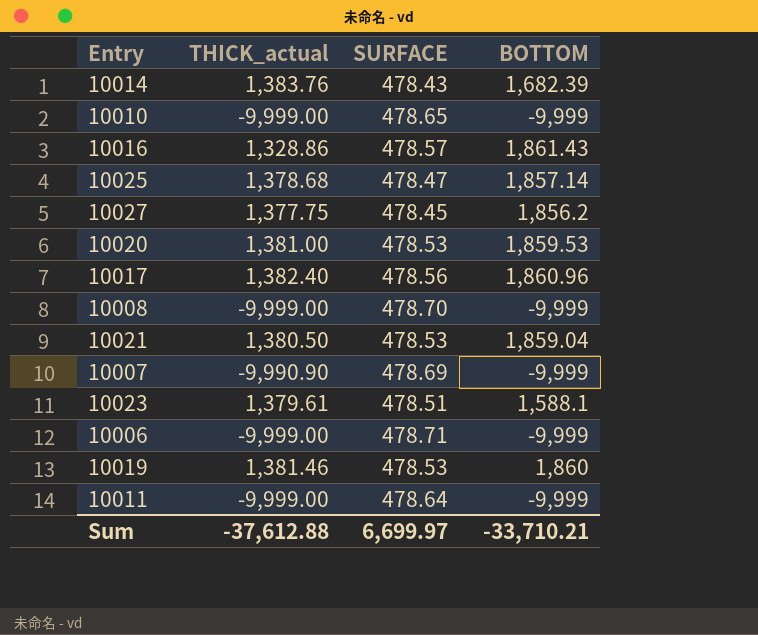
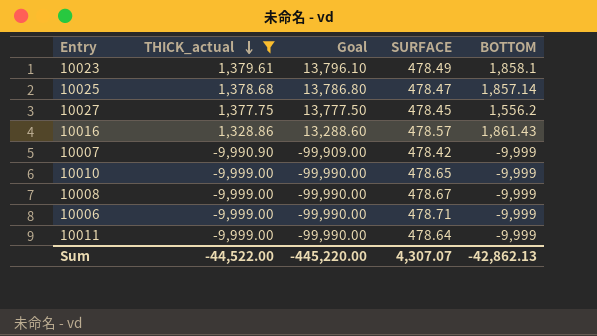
filter: none -> THICK_actual <= 1,379.61
row order: none -> THICK_actual descending
column Goal | formula: none -> [THICK_actual] * 10
10023 | SURFACE: 478.51 -> 478.49
10023 | BOTTOM: 1,588.1 -> 1,858.1
10027 | BOTTOM: 1,856.2 -> 1,556.2
10007 | SURFACE: 478.69 -> 478.42
10008 | SURFACE: 478.70 -> 478.67
Sum | THICK_actual: -37,612.88 -> -44,522.00
Sum | SURFACE: 6,699.97 -> 4,307.07
Sum | BOTTOM: -33,710.21 -> -42,862.13

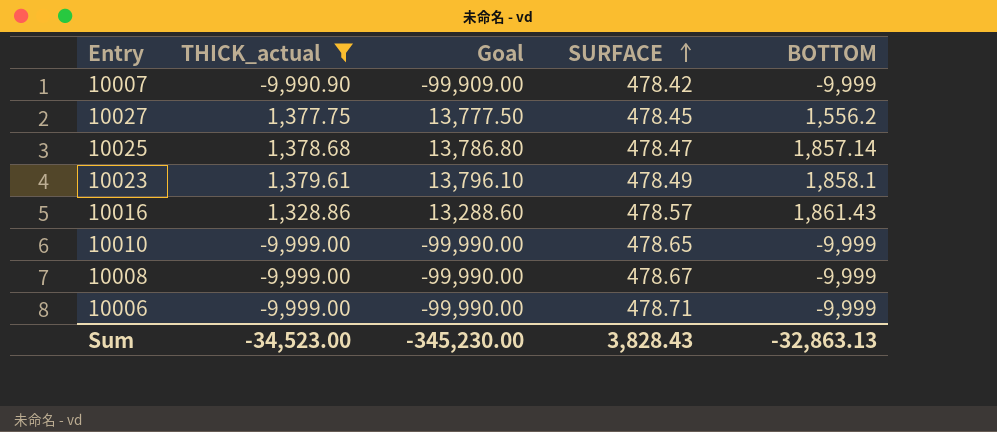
row order: THICK_actual descending -> SURFACE ascending
row 10011: -9,999.00 | -99,990.00 | 478.64 | -9,999 -> none
Sum | THICK_actual: -44,522.00 -> -34,523.00
Sum | Goal: -445,220.00 -> -345,230.00
Sum | SURFACE: 4,307.07 -> 3,828.43
Sum | BOTTOM: -42,862.13 -> -32,863.13

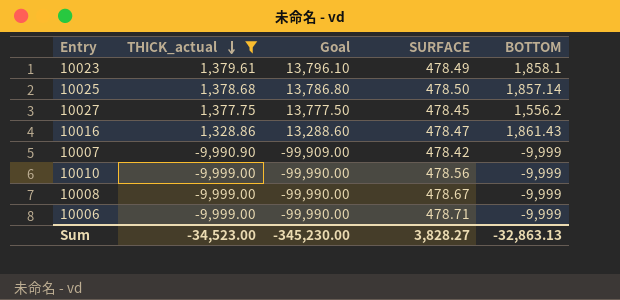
row order: SURFACE ascending -> THICK_actual descending
10025 | SURFACE: 478.47 -> 478.50
10016 | SURFACE: 478.57 -> 478.47
10010 | SURFACE: 478.65 -> 478.56
Sum | SURFACE: 3,828.43 -> 3,828.27

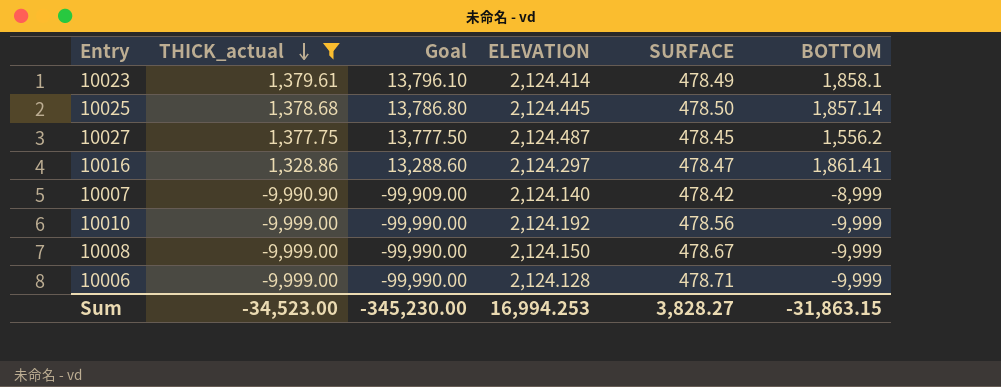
column ELEVATION | position: none -> 4
10016 | BOTTOM: 1,861.43 -> 1,861.41
10007 | BOTTOM: -9,999 -> -8,999
Sum | BOTTOM: -32,863.13 -> -31,863.15

